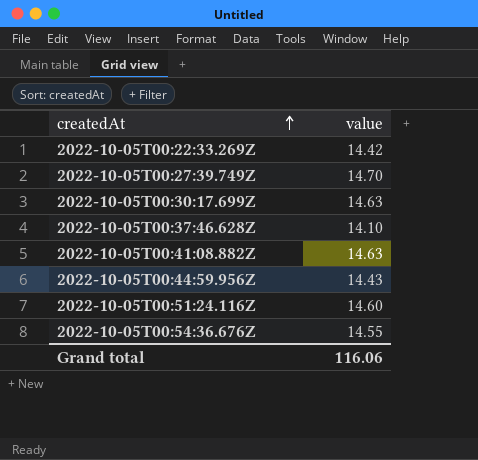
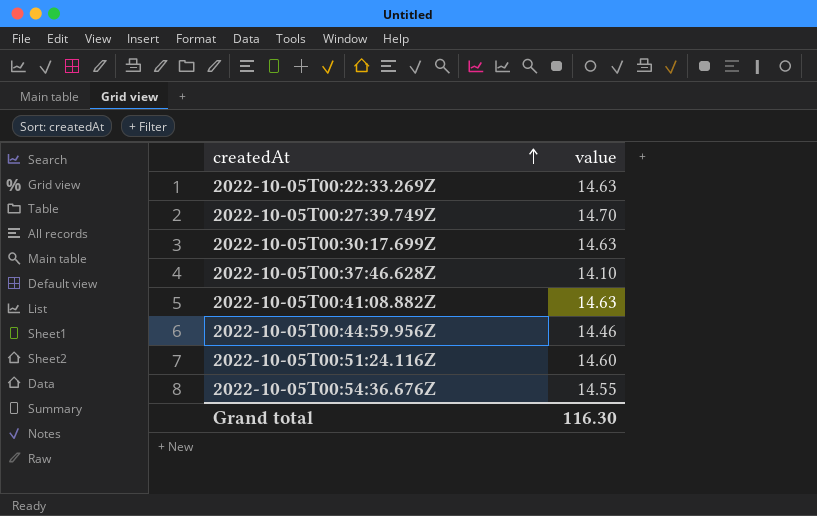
2022-10-05T00:22:33.269Z | value: 14.42 -> 14.63
2022-10-05T00:44:59.956Z | value: 14.43 -> 14.46
Grand total | value: 116.06 -> 116.30

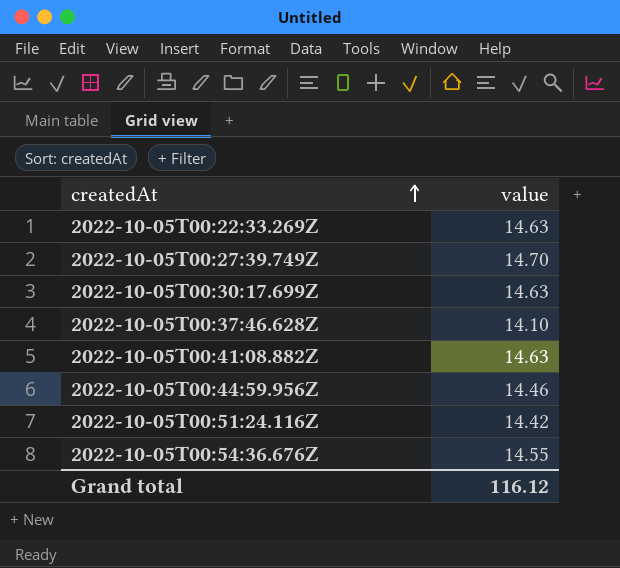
2022-10-05T00:51:24.116Z | value: 14.60 -> 14.42
Grand total | value: 116.30 -> 116.12

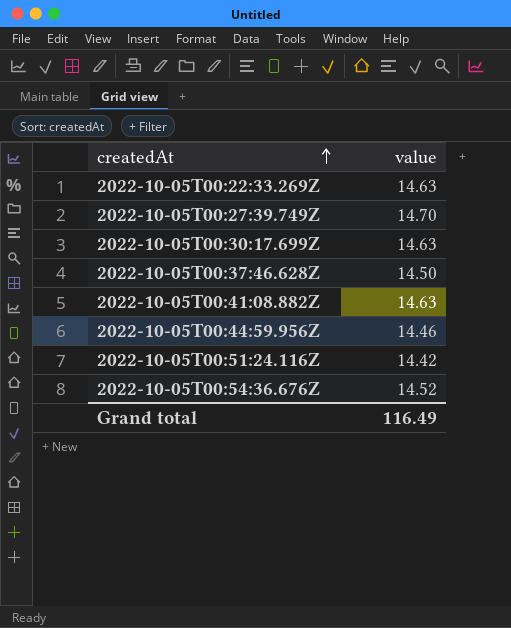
2022-10-05T00:37:46.628Z | value: 14.10 -> 14.50
2022-10-05T00:54:36.676Z | value: 14.55 -> 14.52
Grand total | value: 116.12 -> 116.49

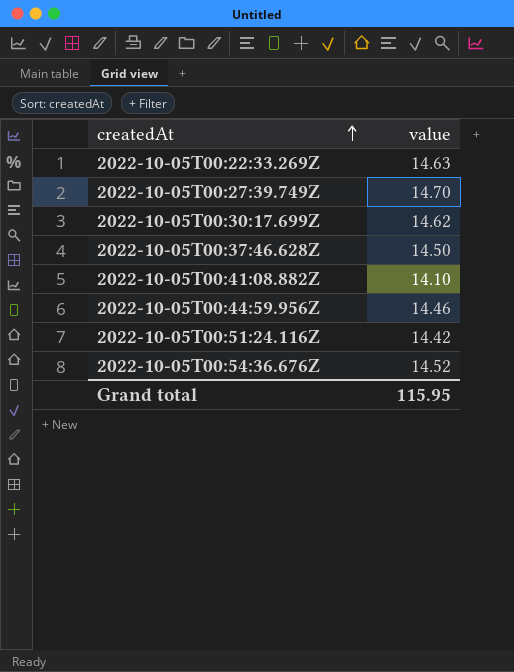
2022-10-05T00:30:17.699Z | value: 14.63 -> 14.62
2022-10-05T00:41:08.882Z | value: 14.63 -> 14.10
Grand total | value: 116.49 -> 115.95

